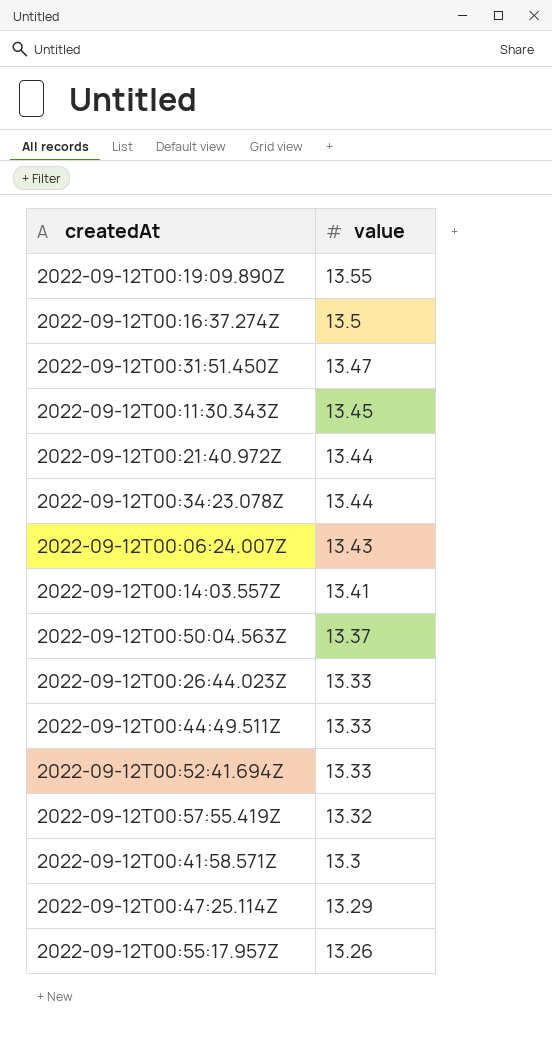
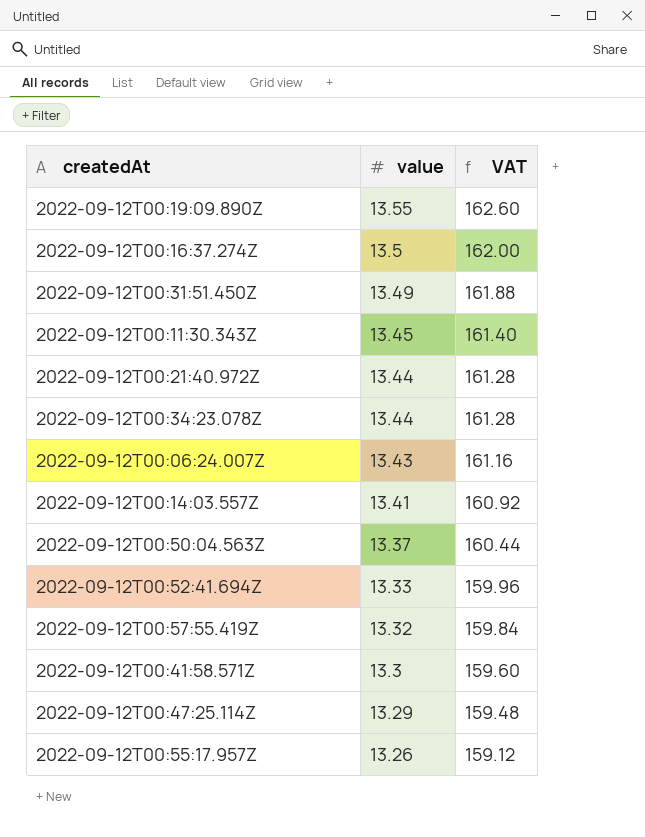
column VAT | formula: none -> [value] * 12
row 2022-09-12T00:26:44.023Z: 13.33 -> none
row 2022-09-12T00:44:49.511Z: 13.33 -> none
2022-09-12T00:31:51.450Z | value: 13.47 -> 13.49

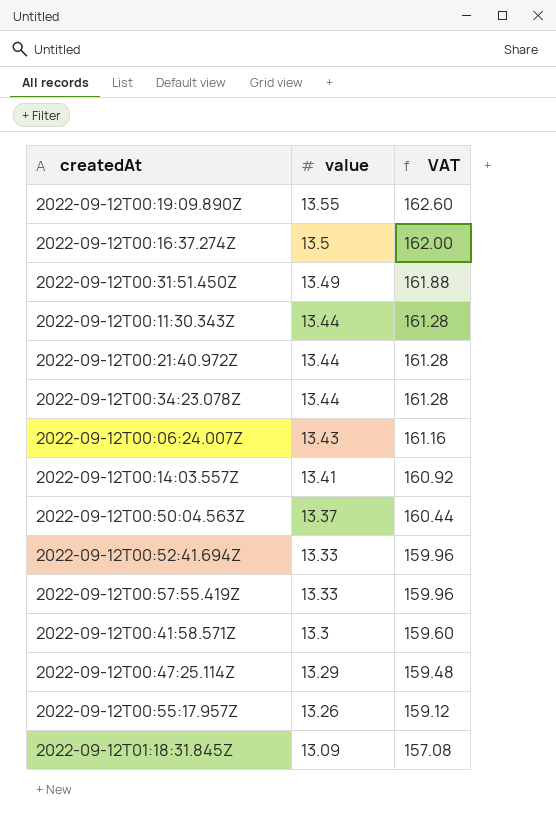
2022-09-12T00:11:30.343Z | value: 13.45 -> 13.44
2022-09-12T00:11:30.343Z | VAT: 161.40 -> 161.28
2022-09-12T00:57:55.419Z | value: 13.32 -> 13.33
2022-09-12T00:57:55.419Z | VAT: 159.84 -> 159.96
row 2022-09-12T01:18:31.845Z: none -> 13.09 | 157.08

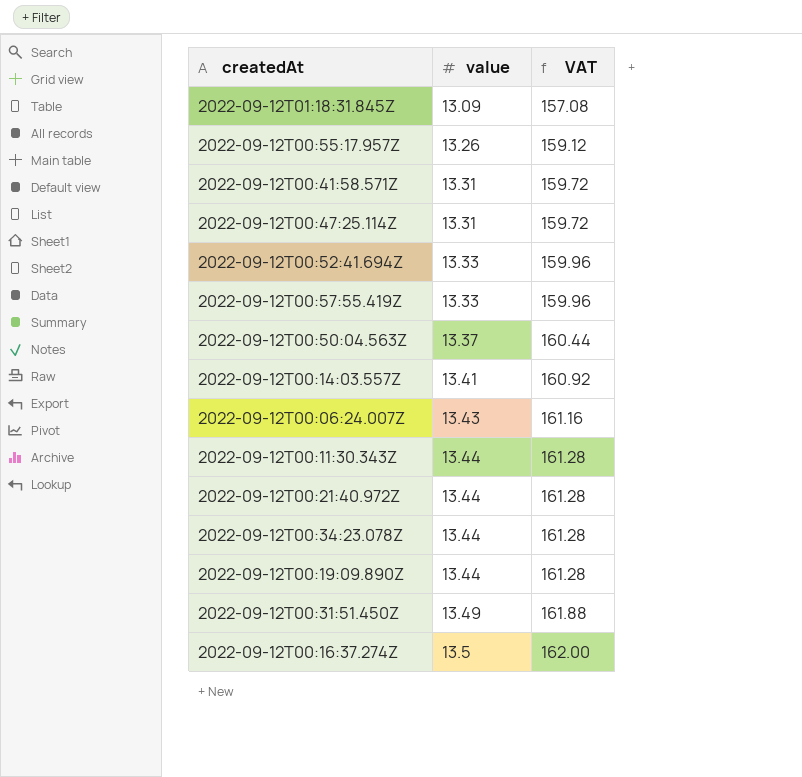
row order: value descending -> value ascending
2022-09-12T00:41:58.571Z | value: 13.3 -> 13.31
2022-09-12T00:41:58.571Z | VAT: 159.60 -> 159.72
2022-09-12T00:47:25.114Z | value: 13.29 -> 13.31
2022-09-12T00:47:25.114Z | VAT: 159.48 -> 159.72
2022-09-12T00:19:09.890Z | value: 13.55 -> 13.44
2022-09-12T00:19:09.890Z | VAT: 162.60 -> 161.28

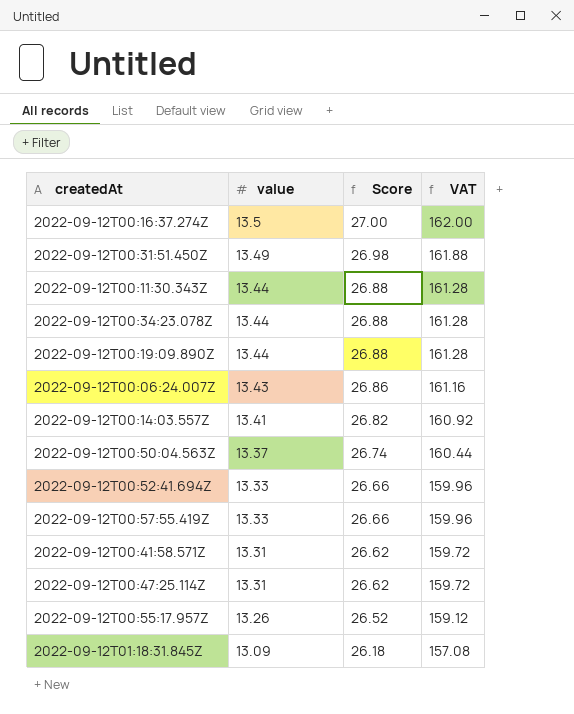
row order: value ascending -> value descending
column Score | formula: none -> [value] * 2
row 2022-09-12T00:21:40.972Z: 13.44 | 161.28 -> none

